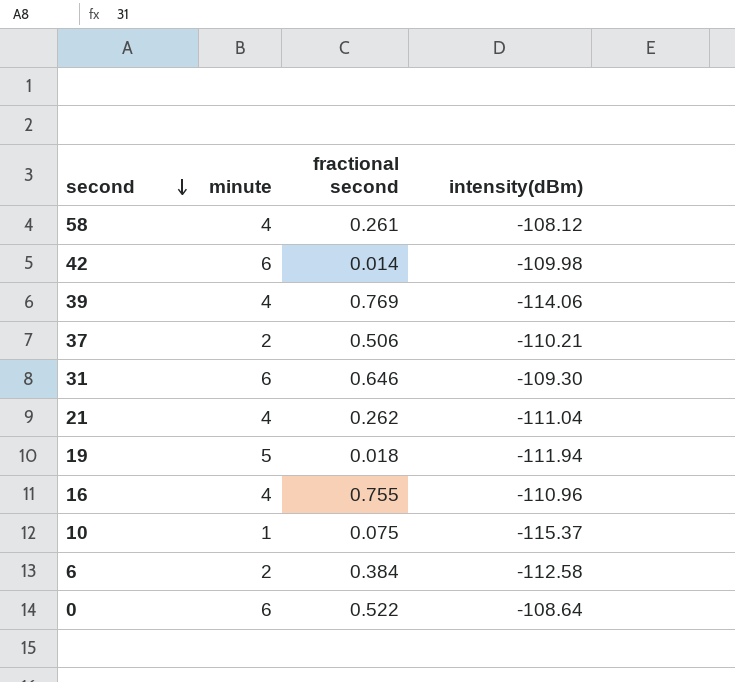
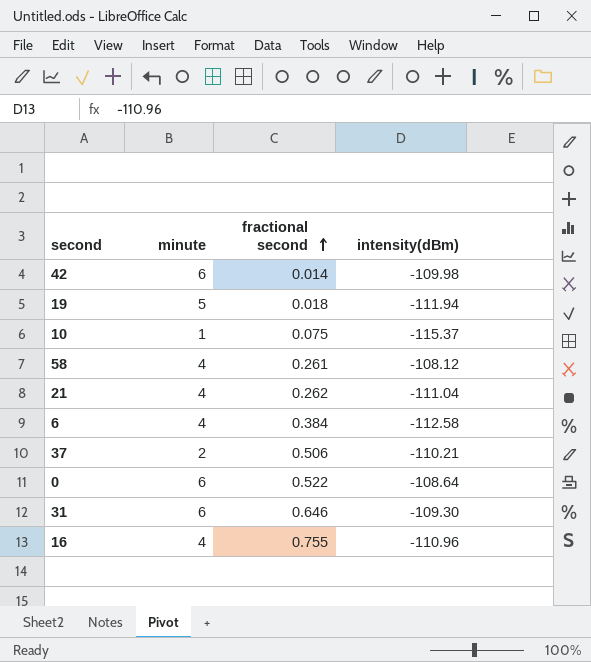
row order: second descending -> fractional second ascending
row 39: 4 | 0.769 | -114.06 -> none
6 | minute: 2 -> 4

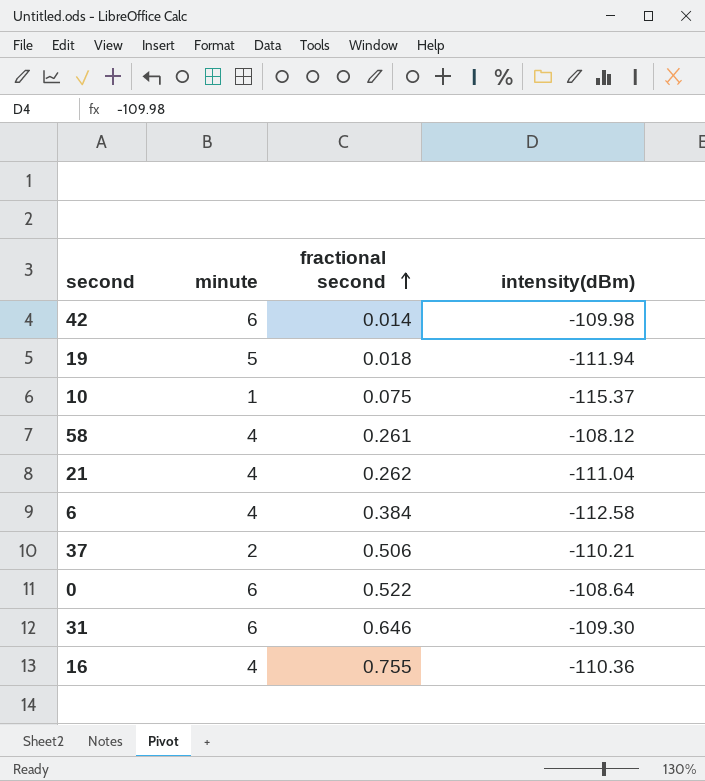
16 | intensity(dBm): -110.96 -> -110.36

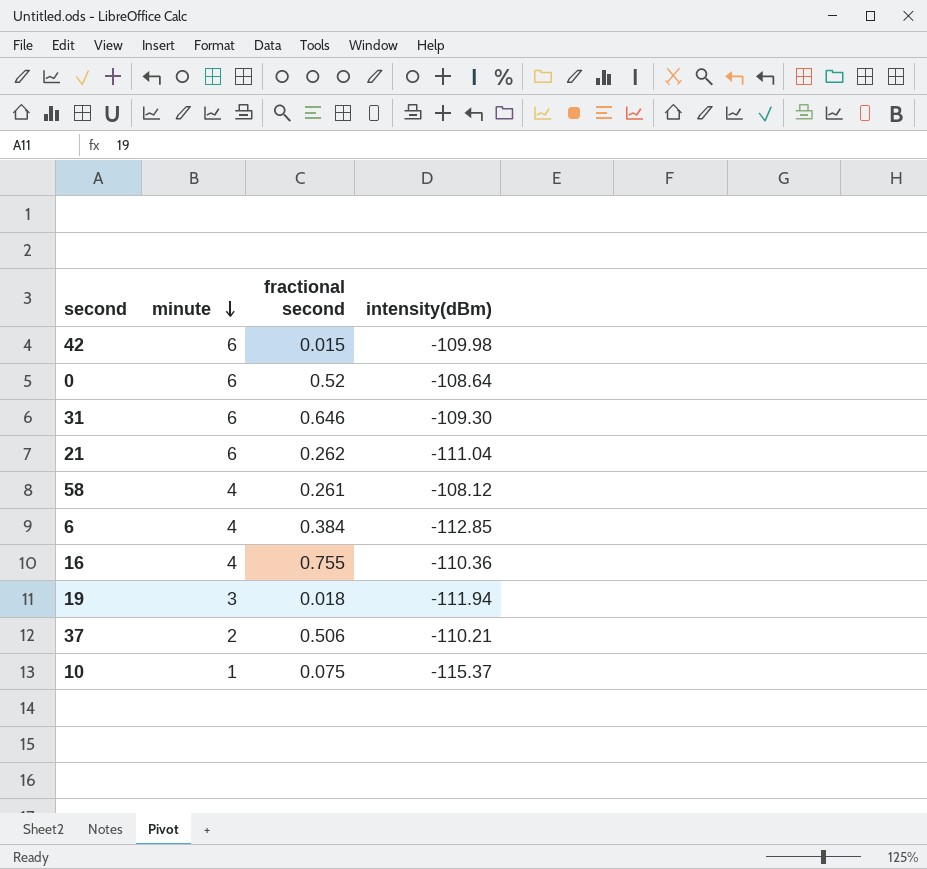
row order: fractional second ascending -> minute descending
42 | fractional second: 0.014 -> 0.015
0 | fractional second: 0.522 -> 0.52
21 | minute: 4 -> 6
6 | intensity(dBm): -112.58 -> -112.85
19 | minute: 5 -> 3

